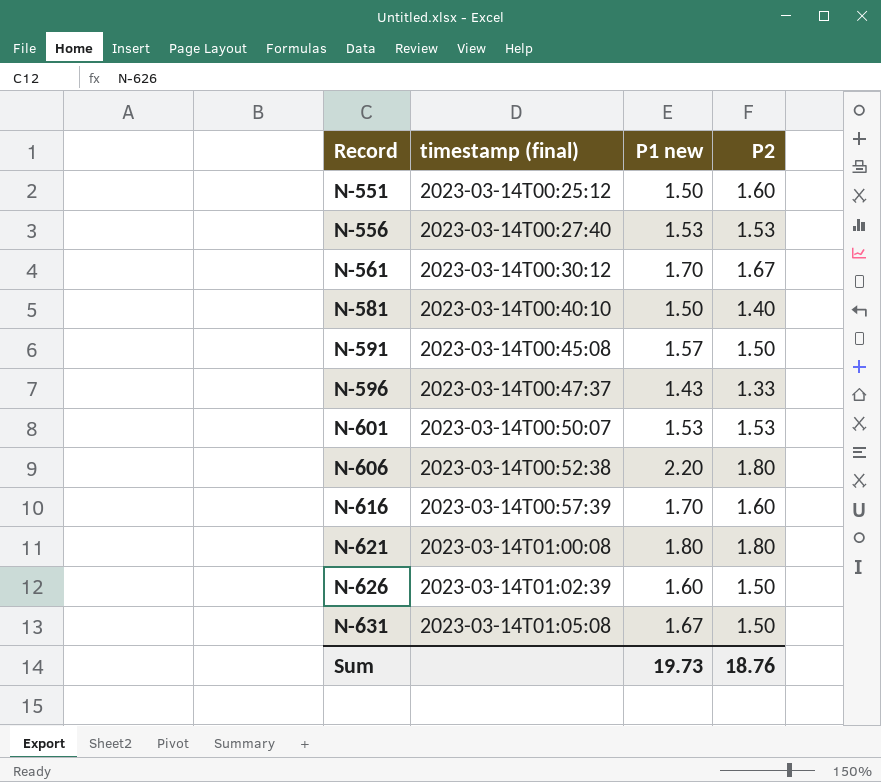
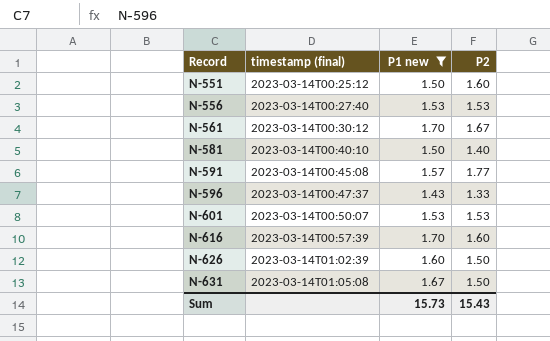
filter: none -> P1 new <= 1.70
N-591 | P2: 1.50 -> 1.77
Sum | P1 new: 19.73 -> 15.73
Sum | P2: 18.76 -> 15.43

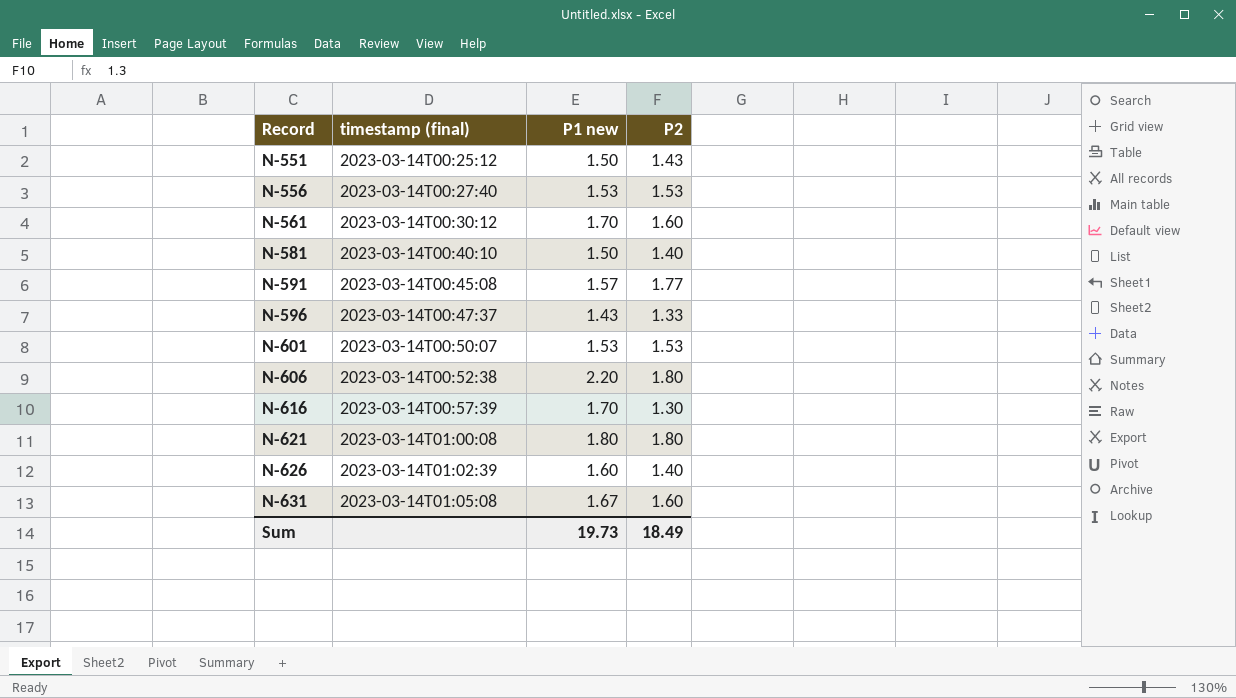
filter: P1 new <= 1.70 -> none
N-551 | P2: 1.60 -> 1.43
N-561 | P2: 1.67 -> 1.60
N-616 | P2: 1.60 -> 1.30
N-626 | P2: 1.50 -> 1.40
N-631 | P2: 1.50 -> 1.60
Sum | P1 new: 15.73 -> 19.73
Sum | P2: 15.43 -> 18.49

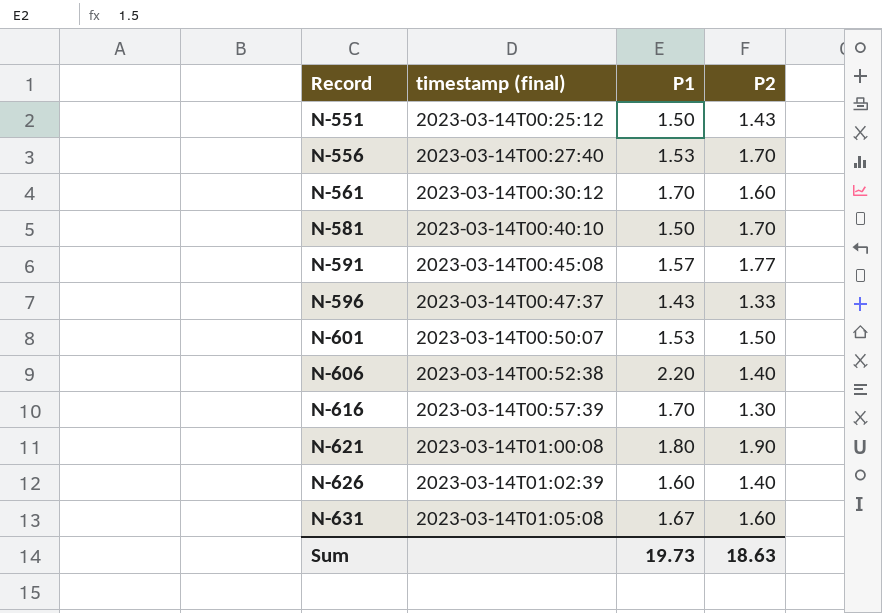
column name: P1 new -> P1
N-556 | P2: 1.53 -> 1.70
N-581 | P2: 1.40 -> 1.70
N-601 | P2: 1.53 -> 1.50
N-606 | P2: 1.80 -> 1.40
N-621 | P2: 1.80 -> 1.90
Sum | P2: 18.49 -> 18.63

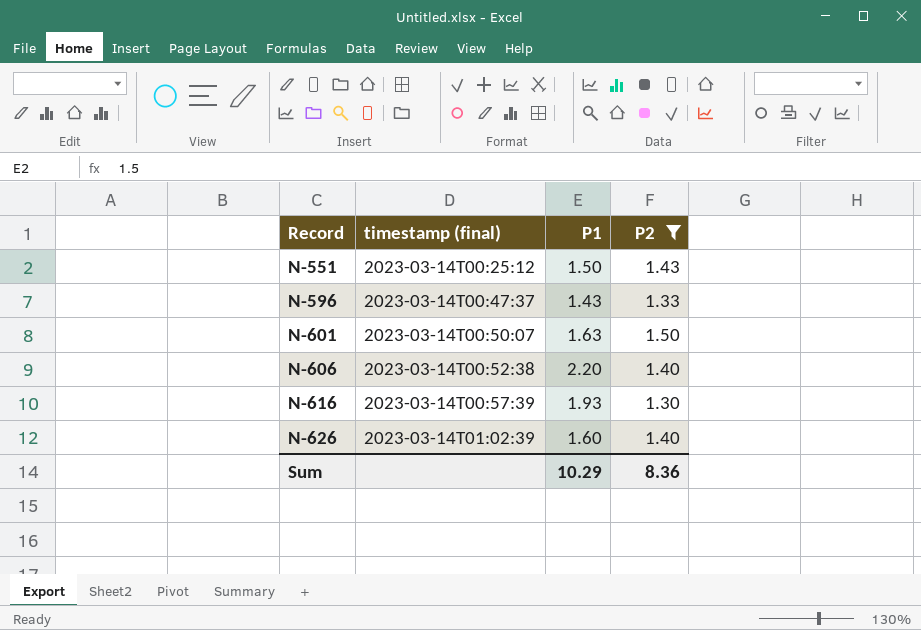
filter: none -> P2 <= 1.50
N-601 | P1: 1.53 -> 1.63
N-616 | P1: 1.70 -> 1.93
Sum | P1: 19.73 -> 10.29
Sum | P2: 18.63 -> 8.36

